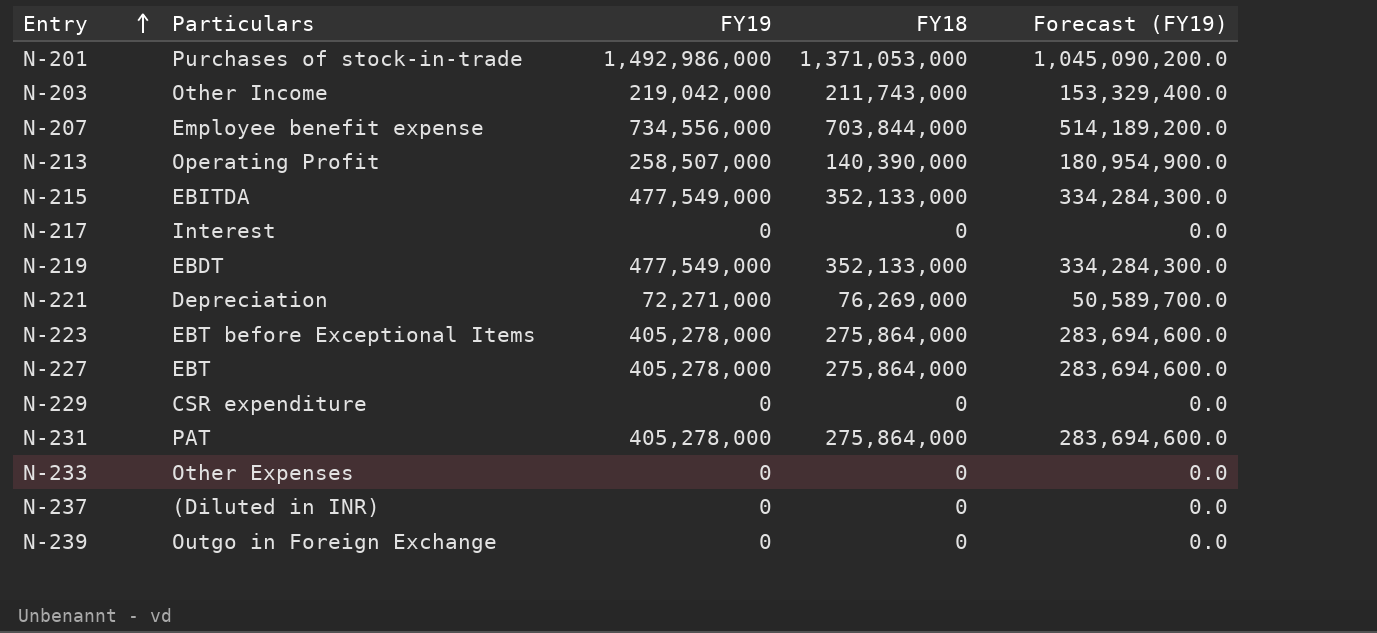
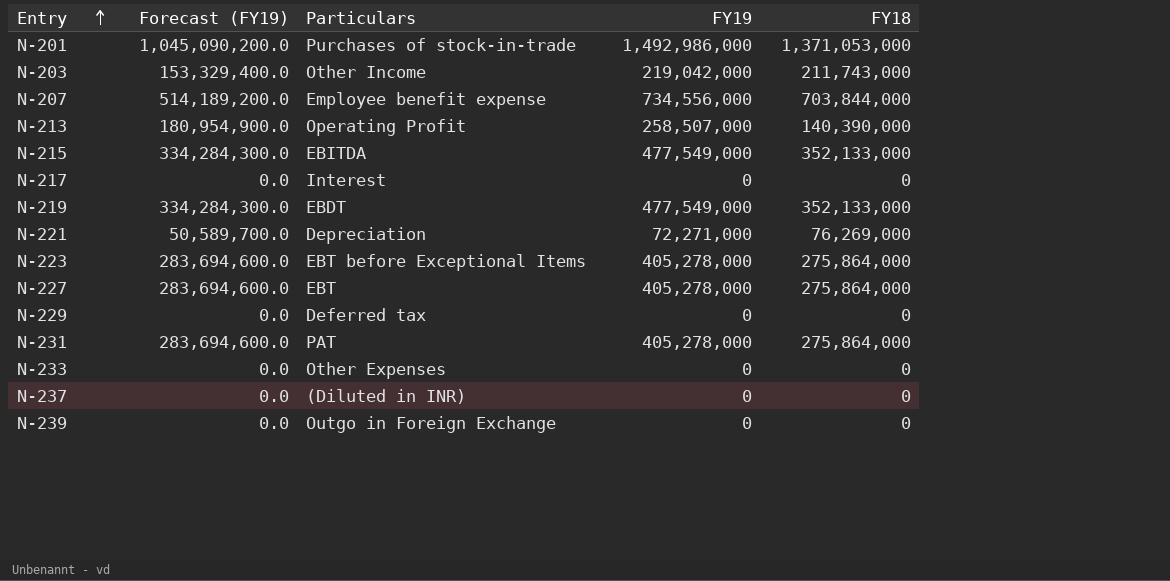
column Forecast (FY19) | position: 5 -> 2
N-229 | Particulars: CSR expenditure -> Deferred tax

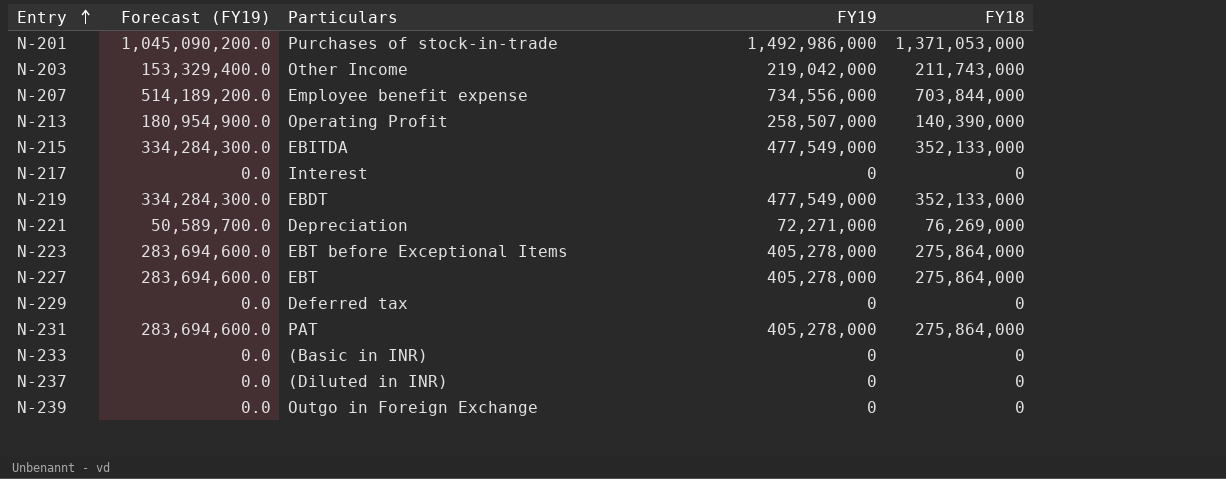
N-233 | Particulars: Other Expenses -> (Basic in INR)

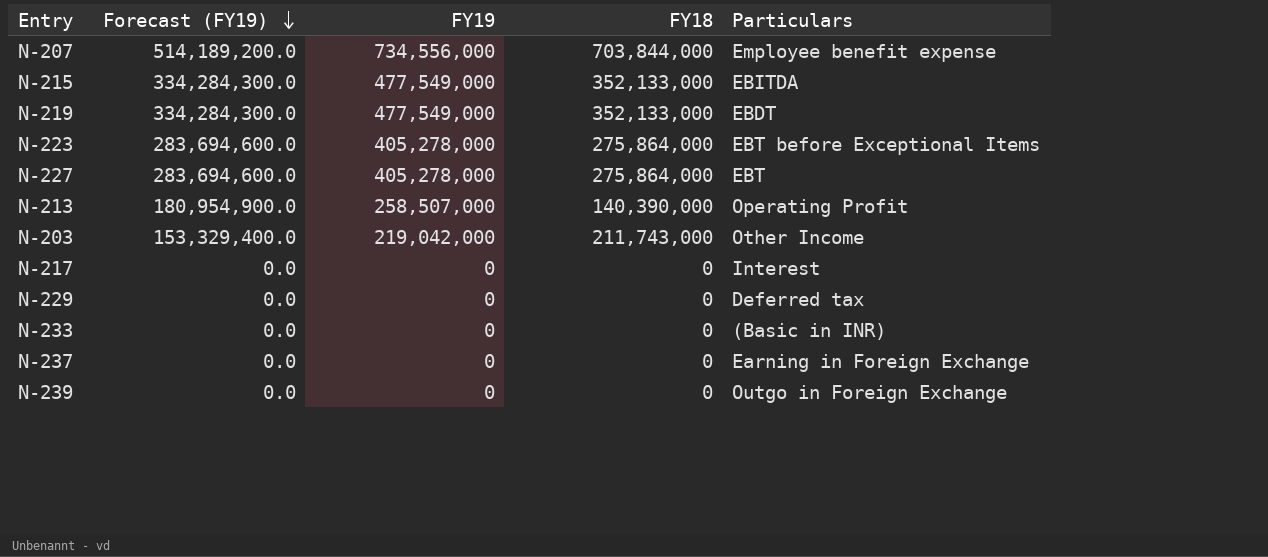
row order: Entry ascending -> Forecast (FY19) descending
column Particulars | position: 3 -> 5
row N-201: 1,045,090,200.0 | Purchases of stock-in-trade | 1,492,986,000 | 1,371,053,000 -> none
row N-221: 50,589,700.0 | Depreciation | 72,271,000 | 76,269,000 -> none
row N-231: 283,694,600.0 | PAT | 405,278,000 | 275,864,000 -> none
N-237 | Particulars: (Diluted in INR) -> Earning in Foreign Exchange

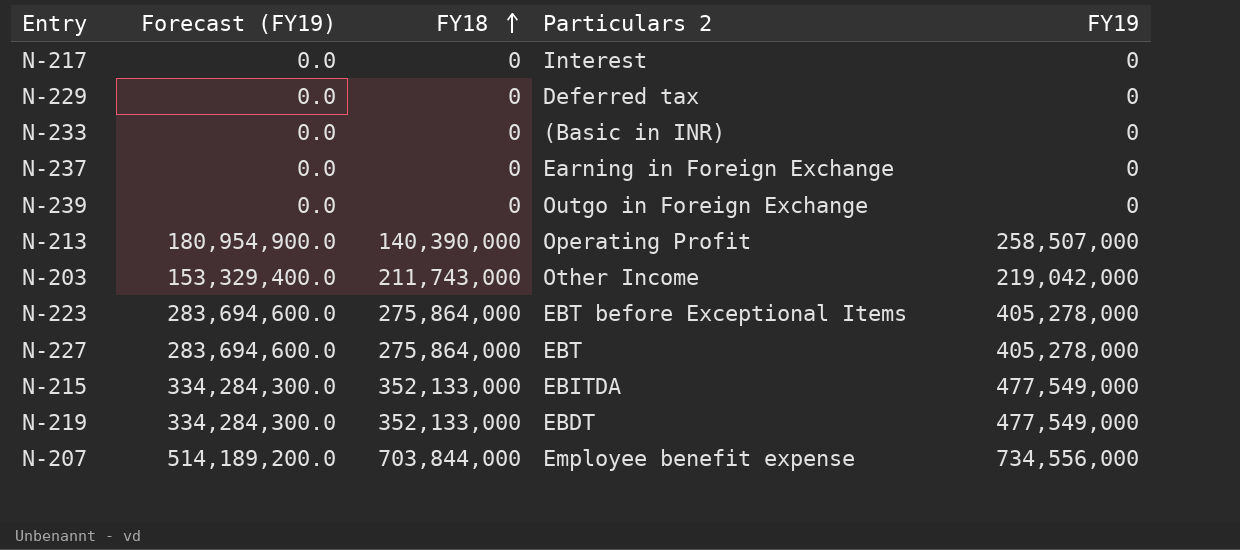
row order: Forecast (FY19) descending -> FY18 ascending
column name: Particulars -> Particulars 2
column FY19 | position: 3 -> 5

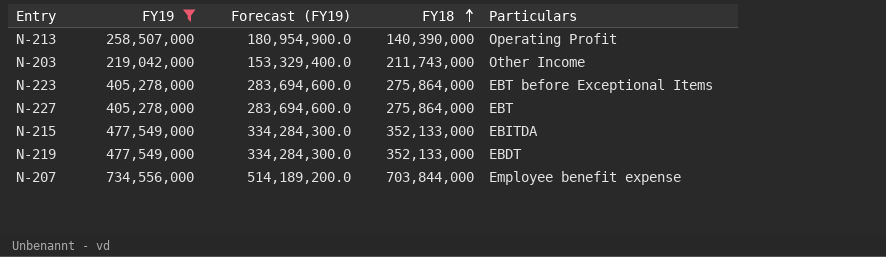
filter: none -> FY19 != 0
column FY19 | position: 5 -> 2
column name: Particulars 2 -> Particulars

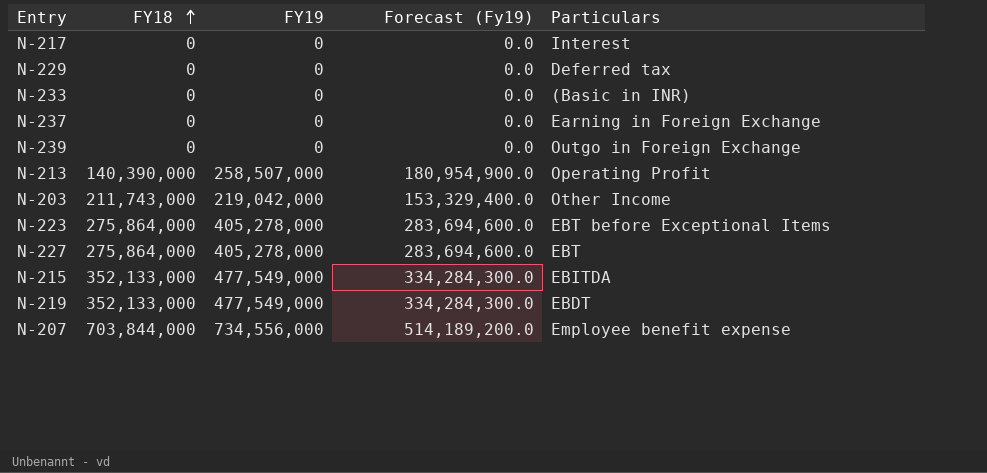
filter: FY19 != 0 -> none
column FY18 | position: 4 -> 2
column name: Forecast (FY19) -> Forecast (Fy19)

